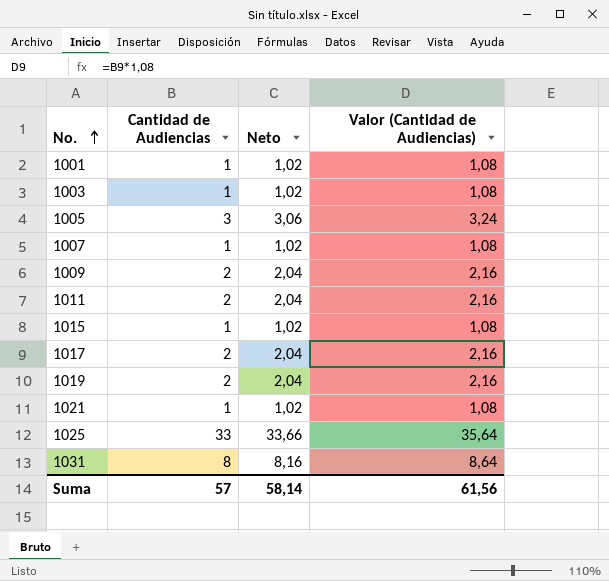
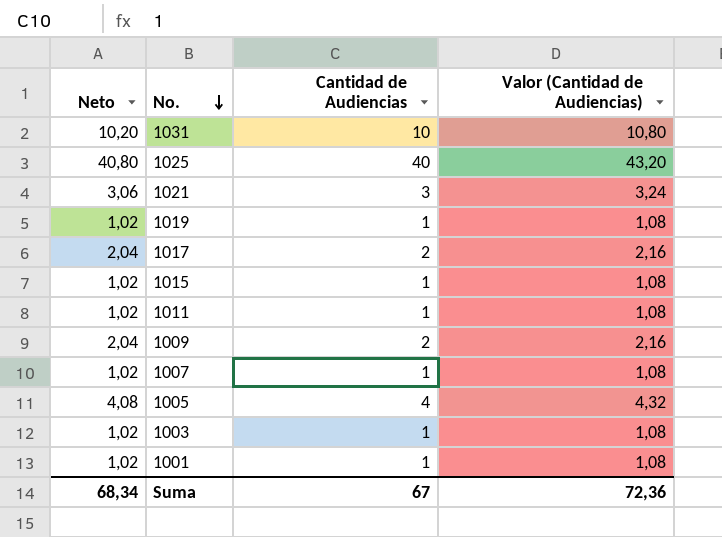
row order: No. ascending -> No. descending
column Neto | position: 3 -> 1
1031 | Neto: 8,16 -> 10,20
1031 | Cantidad de Audiencias: 8 -> 10
1031 | Valor (Cantidad de Audiencias): 8,64 -> 10,80
1025 | Neto: 33,66 -> 40,80
1025 | Cantidad de Audiencias: 33 -> 40
1025 | Valor (Cantidad de Audiencias): 35,64 -> 43,20
1021 | Neto: 1,02 -> 3,06
1021 | Cantidad de Audiencias: 1 -> 3
1021 | Valor (Cantidad de Audiencias): 1,08 -> 3,24
1019 | Neto: 2,04 -> 1,02
1019 | Cantidad de Audiencias: 2 -> 1
1019 | Valor (Cantidad de Audiencias): 2,16 -> 1,08
1011 | Neto: 2,04 -> 1,02
1011 | Cantidad de Audiencias: 2 -> 1
1011 | Valor (Cantidad de Audiencias): 2,16 -> 1,08
1005 | Neto: 3,06 -> 4,08
1005 | Cantidad de Audiencias: 3 -> 4
1005 | Valor (Cantidad de Audiencias): 3,24 -> 4,32
Suma | Neto: 58,14 -> 68,34
Suma | Cantidad de Audiencias: 57 -> 67
Suma | Valor (Cantidad de Audiencias): 61,56 -> 72,36

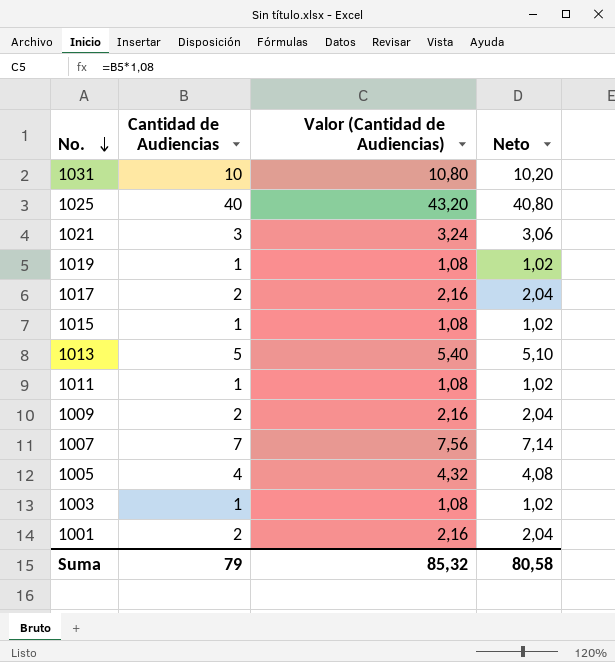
column Neto | position: 1 -> 4
row 1013: none -> 5 | 5,40 | 5,10
1007 | Cantidad de Audiencias: 1 -> 7
1007 | Valor (Cantidad de Audiencias): 1,08 -> 7,56
1007 | Neto: 1,02 -> 7,14
1001 | Cantidad de Audiencias: 1 -> 2
1001 | Valor (Cantidad de Audiencias): 1,08 -> 2,16
1001 | Neto: 1,02 -> 2,04
Suma | Cantidad de Audiencias: 67 -> 79
Suma | Valor (Cantidad de Audiencias): 72,36 -> 85,32
Suma | Neto: 68,34 -> 80,58

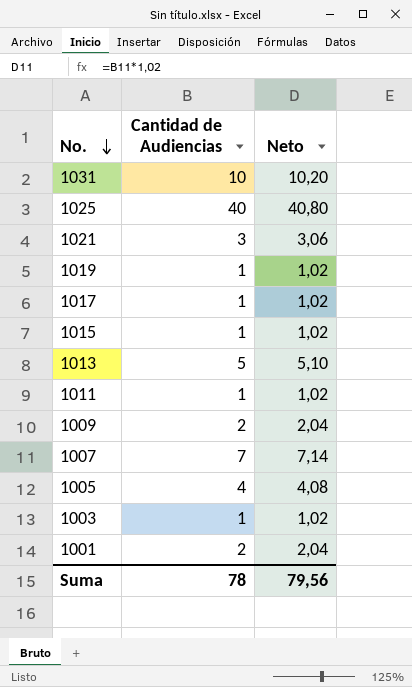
column Valor (Cantidad de Audiencias) | formula: [Cantidad de Audiencias] * 1,08 -> none
1017 | Cantidad de Audiencias: 2 -> 1
1017 | Neto: 2,04 -> 1,02
Suma | Cantidad de Audiencias: 79 -> 78
Suma | Neto: 80,58 -> 79,56

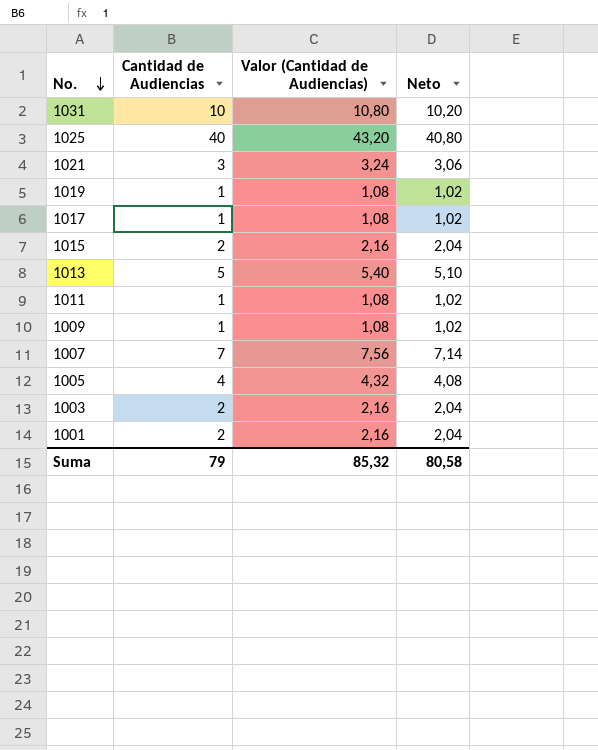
column Valor (Cantidad de Audiencias) | formula: none -> [Cantidad de Audiencias] * 1,08
1015 | Cantidad de Audiencias: 1 -> 2
1015 | Neto: 1,02 -> 2,04
1009 | Cantidad de Audiencias: 2 -> 1
1009 | Neto: 2,04 -> 1,02
1003 | Cantidad de Audiencias: 1 -> 2
1003 | Neto: 1,02 -> 2,04
Suma | Cantidad de Audiencias: 78 -> 79
Suma | Neto: 79,56 -> 80,58

